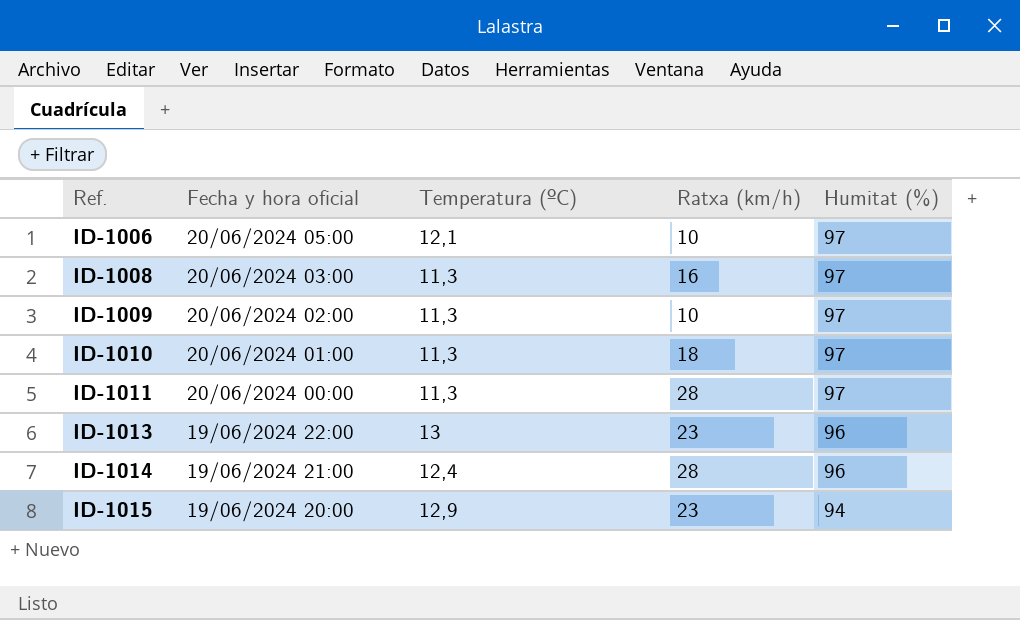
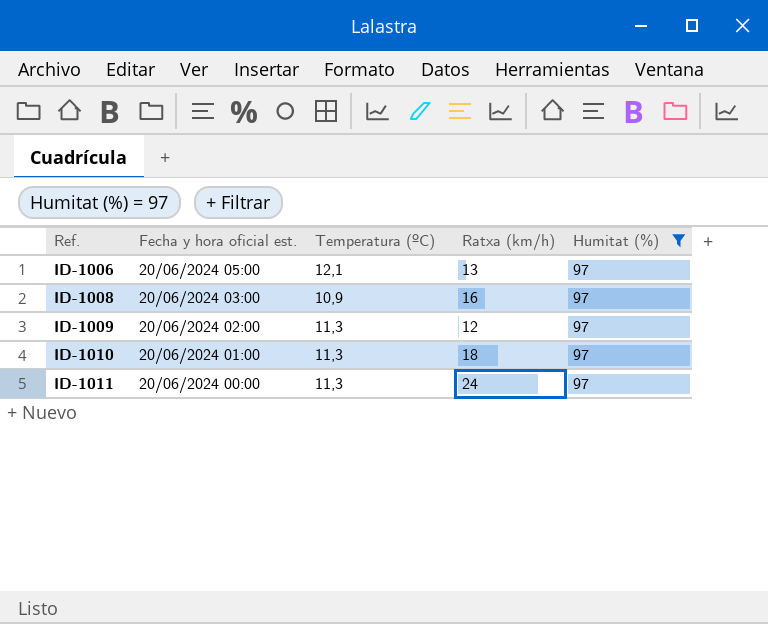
filter: none -> Humitat (%) = 97
column name: Fecha y hora oficial -> Fecha y hora oficial est.
ID-1006 | Ratxa (km/h): 10 -> 13
ID-1008 | Temperatura (ºC): 11,3 -> 10,9
ID-1009 | Ratxa (km/h): 10 -> 12
ID-1011 | Ratxa (km/h): 28 -> 24

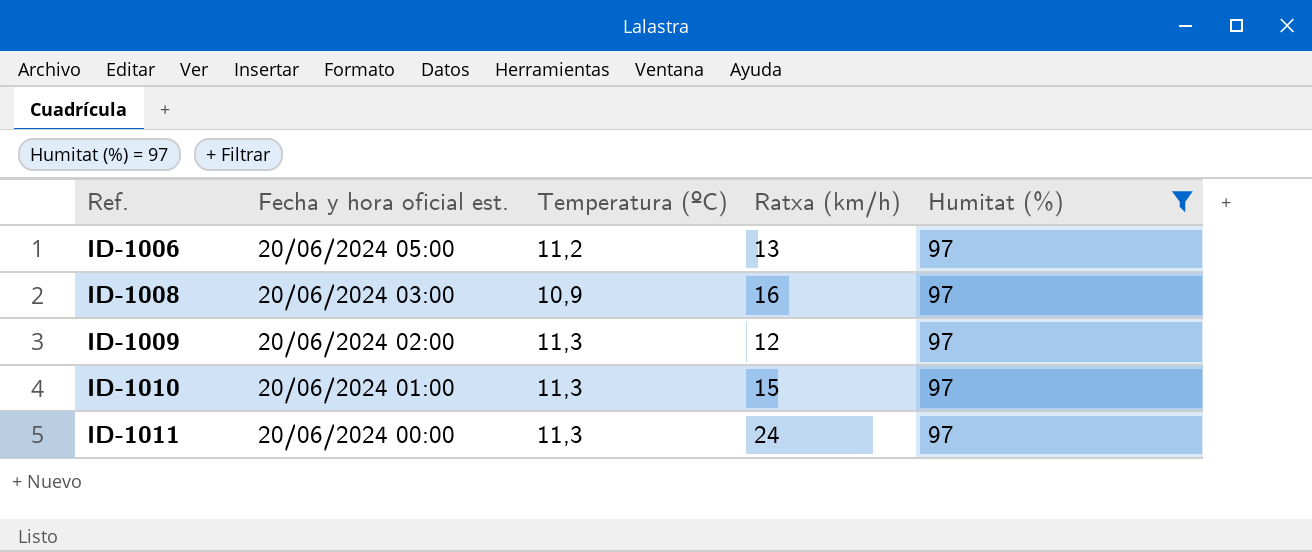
ID-1006 | Temperatura (ºC): 12,1 -> 11,2
ID-1010 | Ratxa (km/h): 18 -> 15

